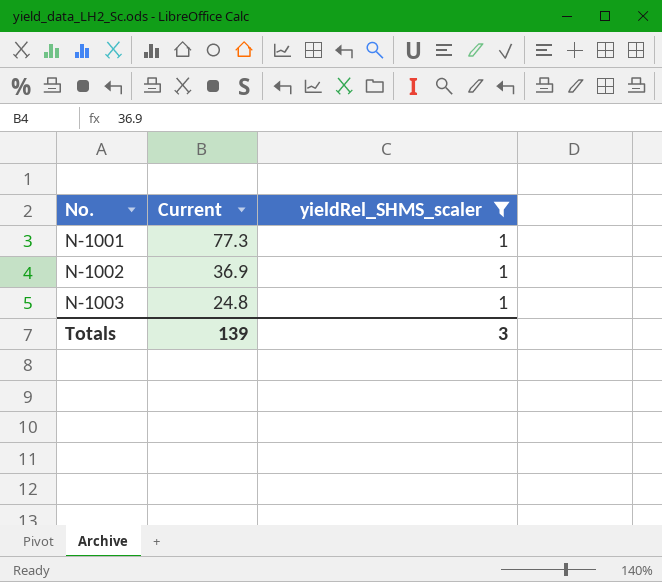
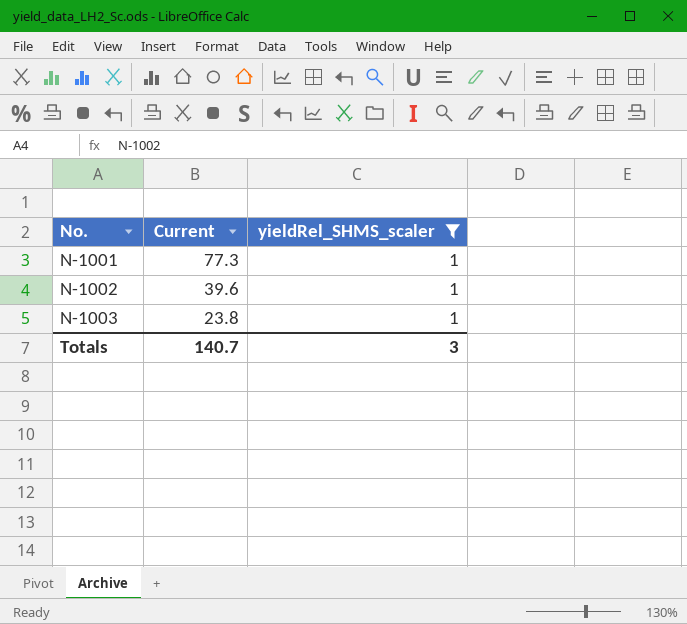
N-1002 | Current: 36.9 -> 39.6
N-1003 | Current: 24.8 -> 23.8
Totals | Current: 139 -> 140.7

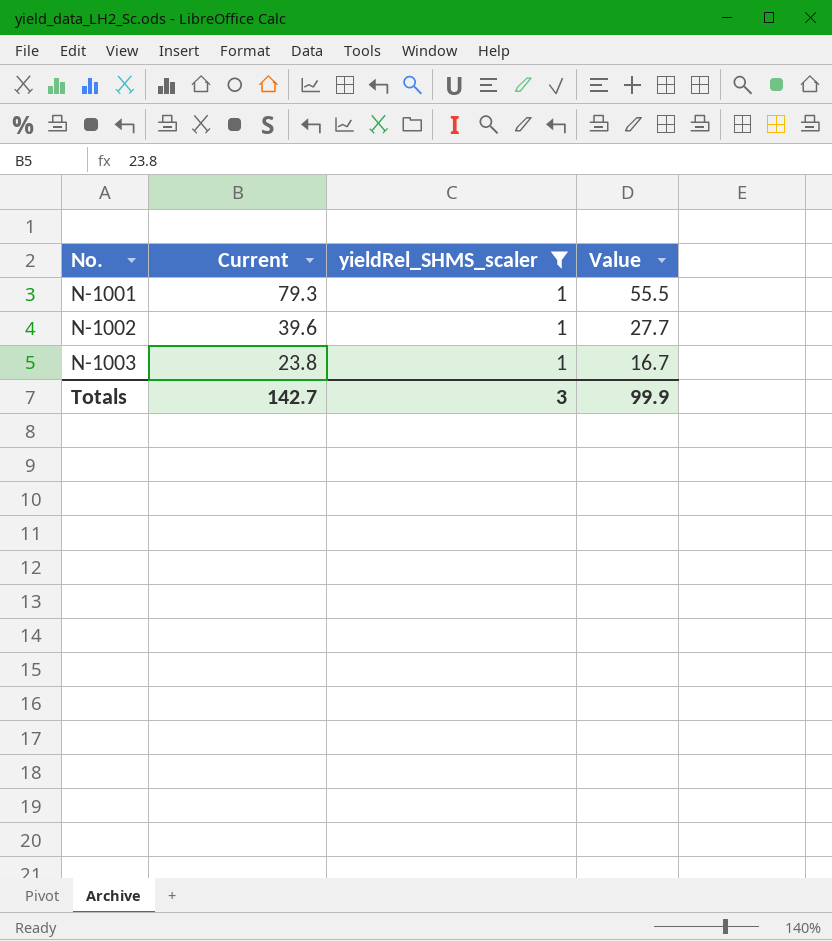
column Value | formula: none -> [Current] * 0.7
N-1001 | Current: 77.3 -> 79.3
Totals | Current: 140.7 -> 142.7

